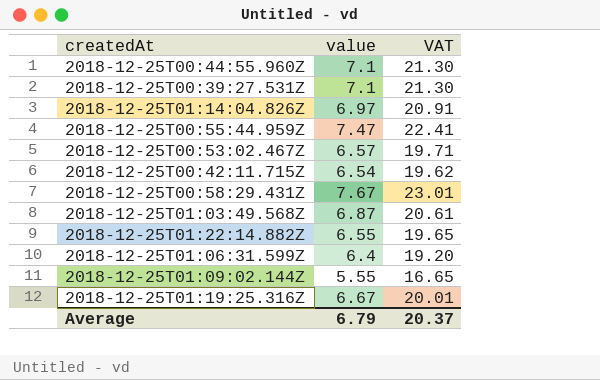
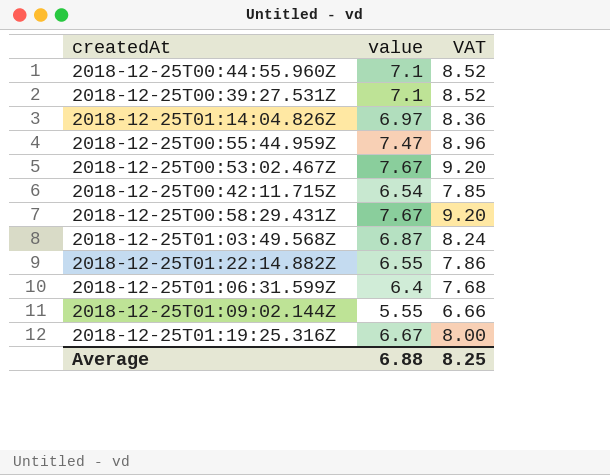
column VAT | formula: [value] * 3 -> [value] * 1.2
2018-12-25T00:53:02.467Z | value: 6.57 -> 7.67
Average | value: 6.79 -> 6.88
Average | VAT: 20.37 -> 8.25

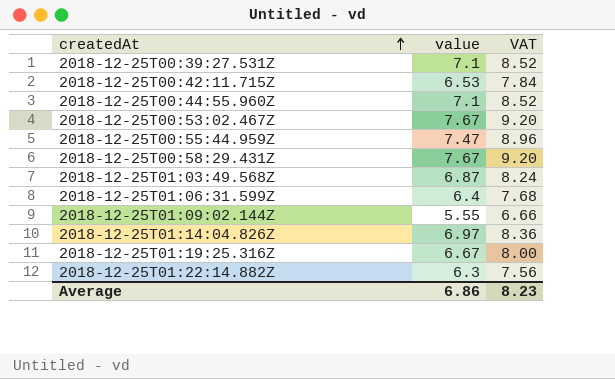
row order: none -> createdAt ascending
2018-12-25T00:42:11.715Z | value: 6.54 -> 6.53
2018-12-25T00:42:11.715Z | VAT: 7.85 -> 7.84
2018-12-25T01:22:14.882Z | value: 6.55 -> 6.3
2018-12-25T01:22:14.882Z | VAT: 7.86 -> 7.56
Average | value: 6.88 -> 6.86
Average | VAT: 8.25 -> 8.23

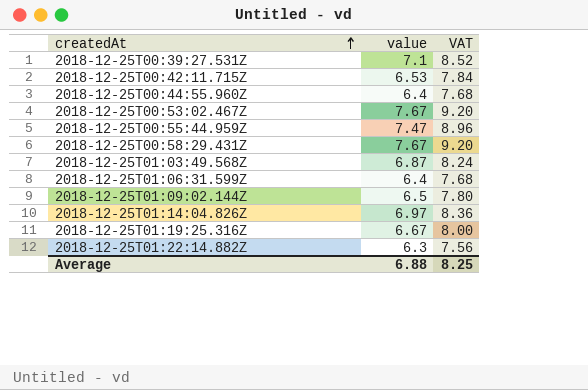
2018-12-25T00:44:55.960Z | value: 7.1 -> 6.4
2018-12-25T00:44:55.960Z | VAT: 8.52 -> 7.68
2018-12-25T01:09:02.144Z | value: 5.55 -> 6.5
2018-12-25T01:09:02.144Z | VAT: 6.66 -> 7.80
Average | value: 6.86 -> 6.88
Average | VAT: 8.23 -> 8.25

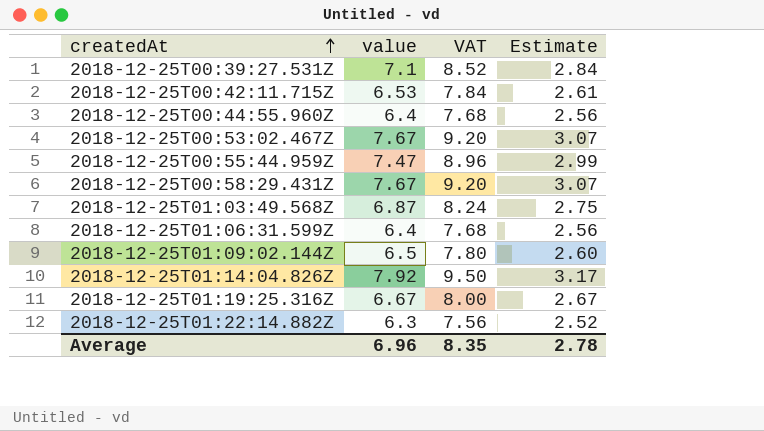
column Estimate | formula: none -> [value] * 0.4
2018-12-25T01:14:04.826Z | value: 6.97 -> 7.92
2018-12-25T01:14:04.826Z | VAT: 8.36 -> 9.50
Average | value: 6.88 -> 6.96
Average | VAT: 8.25 -> 8.35

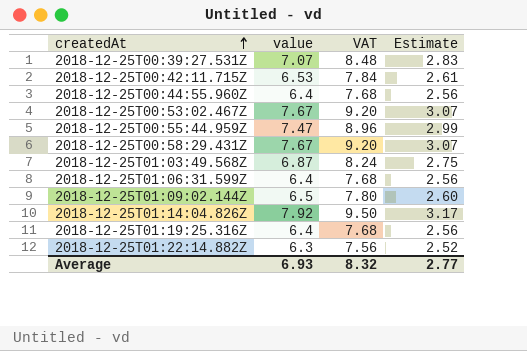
2018-12-25T00:39:27.531Z | value: 7.1 -> 7.07
2018-12-25T00:39:27.531Z | VAT: 8.52 -> 8.48
2018-12-25T00:39:27.531Z | Estimate: 2.84 -> 2.83
2018-12-25T01:19:25.316Z | value: 6.67 -> 6.4
2018-12-25T01:19:25.316Z | VAT: 8.00 -> 7.68
2018-12-25T01:19:25.316Z | Estimate: 2.67 -> 2.56
Average | value: 6.96 -> 6.93
Average | VAT: 8.35 -> 8.32
Average | Estimate: 2.78 -> 2.77

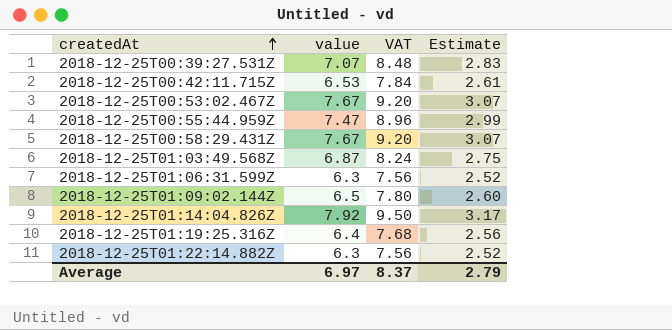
row 2018-12-25T00:44:55.960Z: 6.4 | 7.68 | 2.56 -> none
2018-12-25T01:06:31.599Z | value: 6.4 -> 6.3
2018-12-25T01:06:31.599Z | VAT: 7.68 -> 7.56
2018-12-25T01:06:31.599Z | Estimate: 2.56 -> 2.52
Average | value: 6.93 -> 6.97
Average | VAT: 8.32 -> 8.37
Average | Estimate: 2.77 -> 2.79

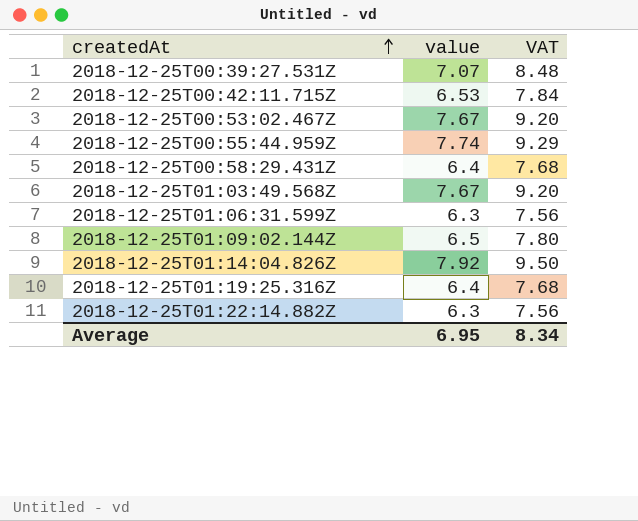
column Estimate | formula: [value] * 0.4 -> none
2018-12-25T00:55:44.959Z | value: 7.47 -> 7.74
2018-12-25T00:55:44.959Z | VAT: 8.96 -> 9.29
2018-12-25T00:58:29.431Z | value: 7.67 -> 6.4
2018-12-25T00:58:29.431Z | VAT: 9.20 -> 7.68
2018-12-25T01:03:49.568Z | value: 6.87 -> 7.67
2018-12-25T01:03:49.568Z | VAT: 8.24 -> 9.20
Average | value: 6.97 -> 6.95
Average | VAT: 8.37 -> 8.34

